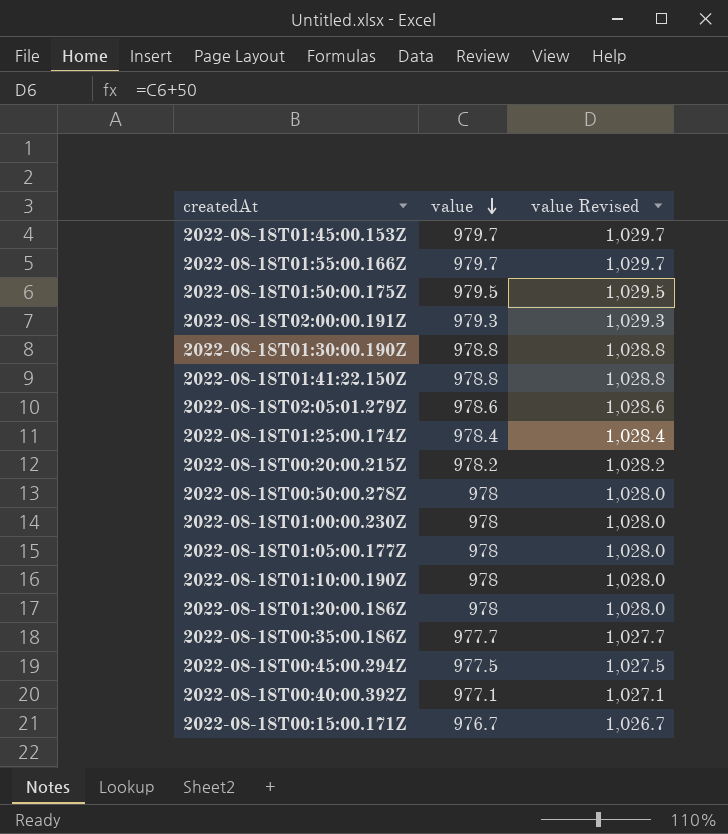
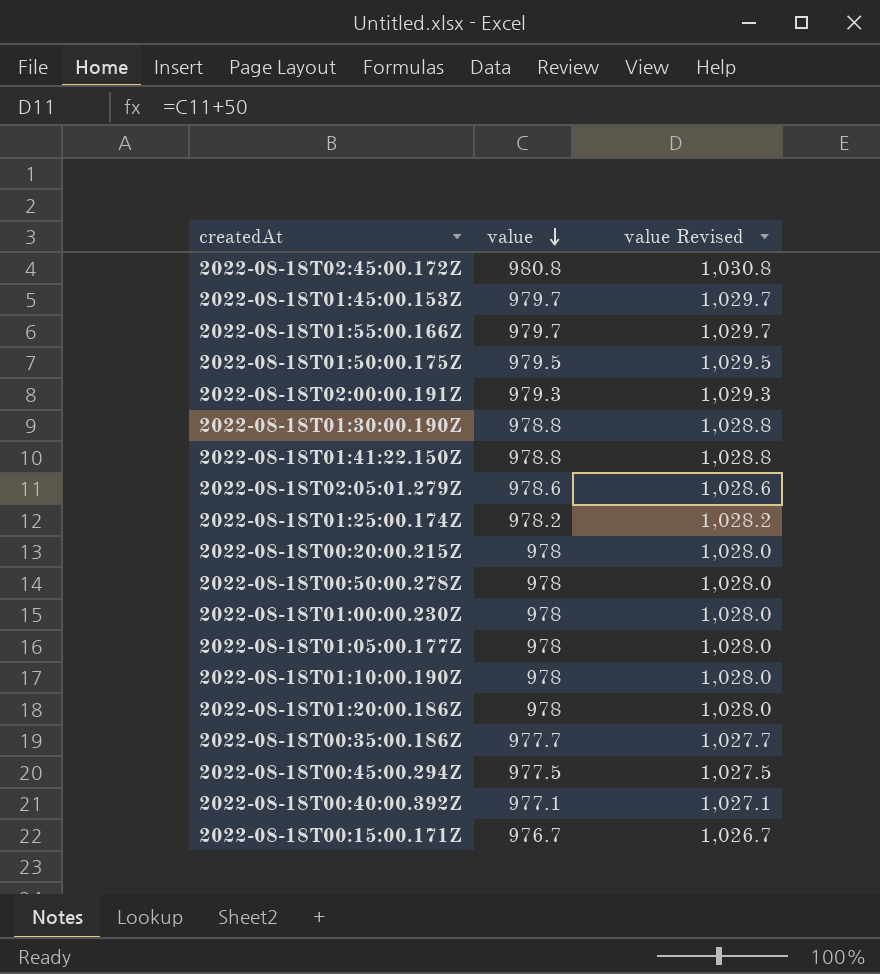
row 2022-08-18T02:45:00.172Z: none -> 980.8 | 1,030.8
2022-08-18T01:25:00.174Z | value: 978.4 -> 978.2
2022-08-18T01:25:00.174Z | value Revised: 1,028.4 -> 1,028.2
2022-08-18T00:20:00.215Z | value: 978.2 -> 978
2022-08-18T00:20:00.215Z | value Revised: 1,028.2 -> 1,028.0

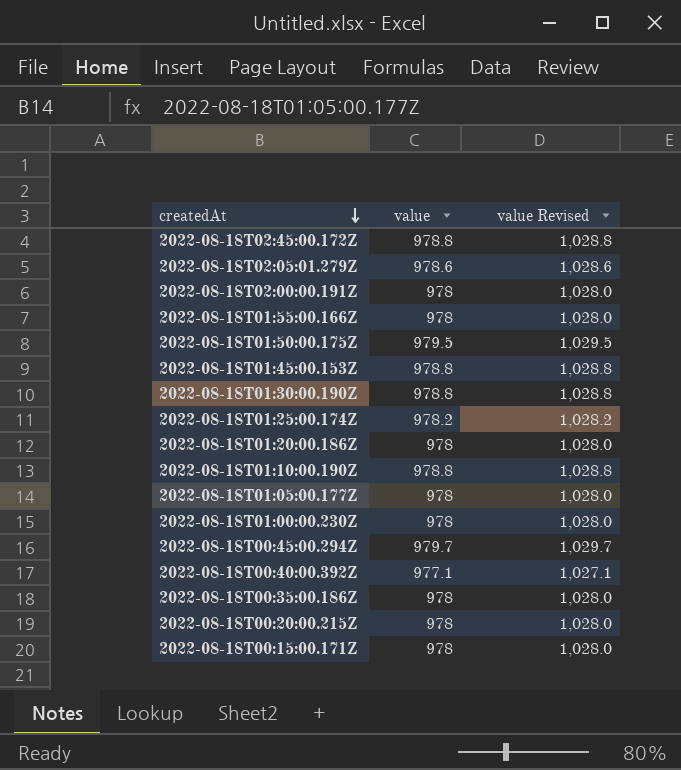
row order: value descending -> createdAt descending
row 2022-08-18T01:41:22.150Z: 978.8 | 1,028.8 -> none
row 2022-08-18T00:50:00.278Z: 978 | 1,028.0 -> none
2022-08-18T02:45:00.172Z | value: 980.8 -> 978.8
2022-08-18T02:45:00.172Z | value Revised: 1,030.8 -> 1,028.8
2022-08-18T02:00:00.191Z | value: 979.3 -> 978
2022-08-18T02:00:00.191Z | value Revised: 1,029.3 -> 1,028.0
2022-08-18T01:55:00.166Z | value: 979.7 -> 978
2022-08-18T01:55:00.166Z | value Revised: 1,029.7 -> 1,028.0
2022-08-18T01:45:00.153Z | value: 979.7 -> 978.8
2022-08-18T01:45:00.153Z | value Revised: 1,029.7 -> 1,028.8
2022-08-18T01:10:00.190Z | value: 978 -> 978.8
2022-08-18T01:10:00.190Z | value Revised: 1,028.0 -> 1,028.8
2022-08-18T00:45:00.294Z | value: 977.5 -> 979.7
2022-08-18T00:45:00.294Z | value Revised: 1,027.5 -> 1,029.7
2022-08-18T00:35:00.186Z | value: 977.7 -> 978
2022-08-18T00:35:00.186Z | value Revised: 1,027.7 -> 1,028.0
2022-08-18T00:15:00.171Z | value: 976.7 -> 978
2022-08-18T00:15:00.171Z | value Revised: 1,026.7 -> 1,028.0

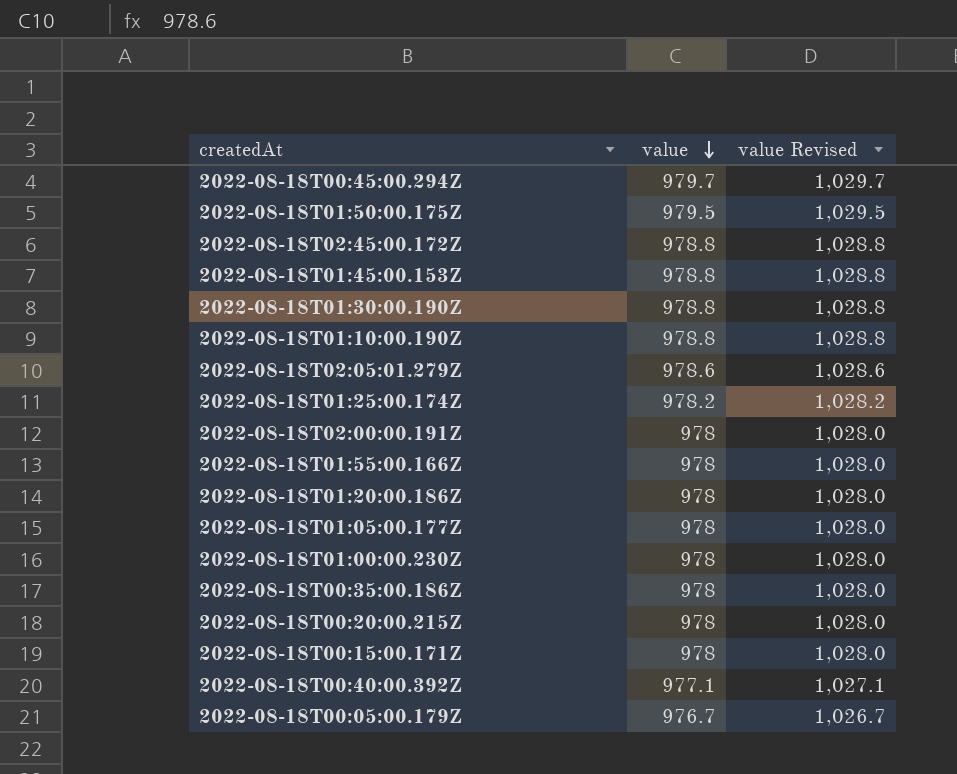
row order: createdAt descending -> value descending
row 2022-08-18T00:05:00.179Z: none -> 976.7 | 1,026.7

